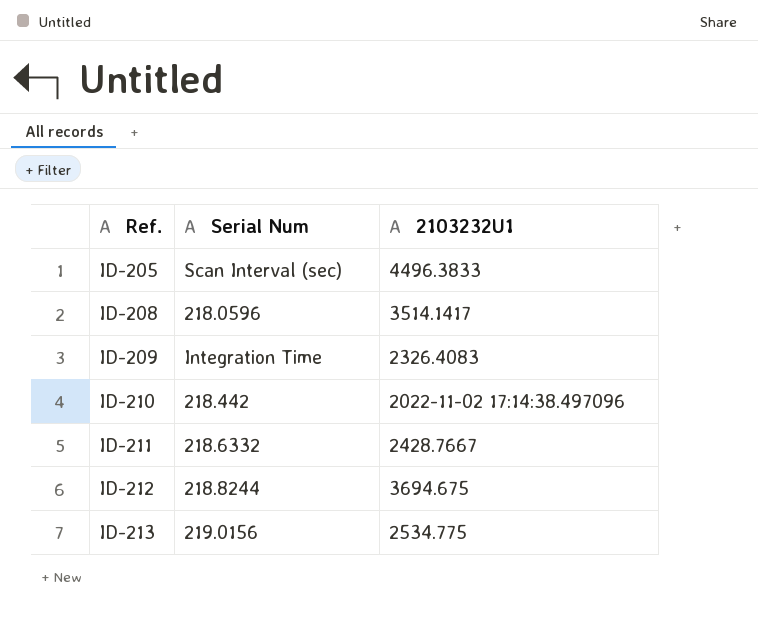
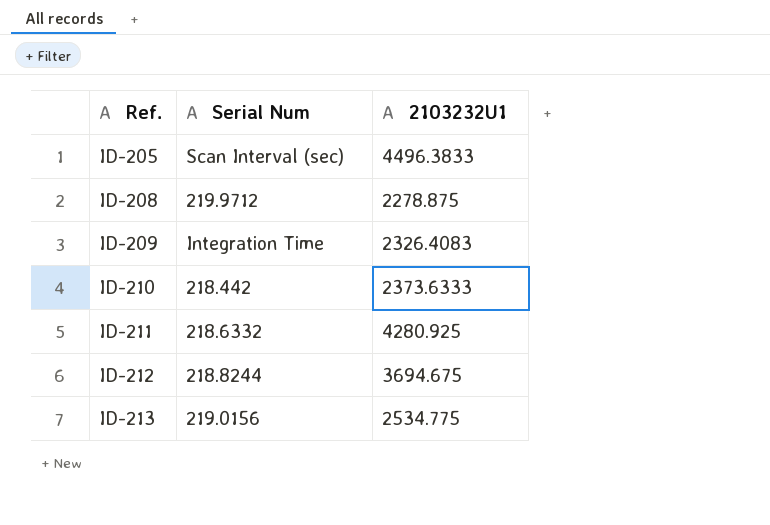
ID-208 | Serial Num: 218.0596 -> 219.9712
ID-208 | 2103232U1: 3514.1417 -> 2278.875
ID-210 | 2103232U1: 2022-11-02 17:14:38.497096 -> 2373.6333
ID-211 | 2103232U1: 2428.7667 -> 4280.925

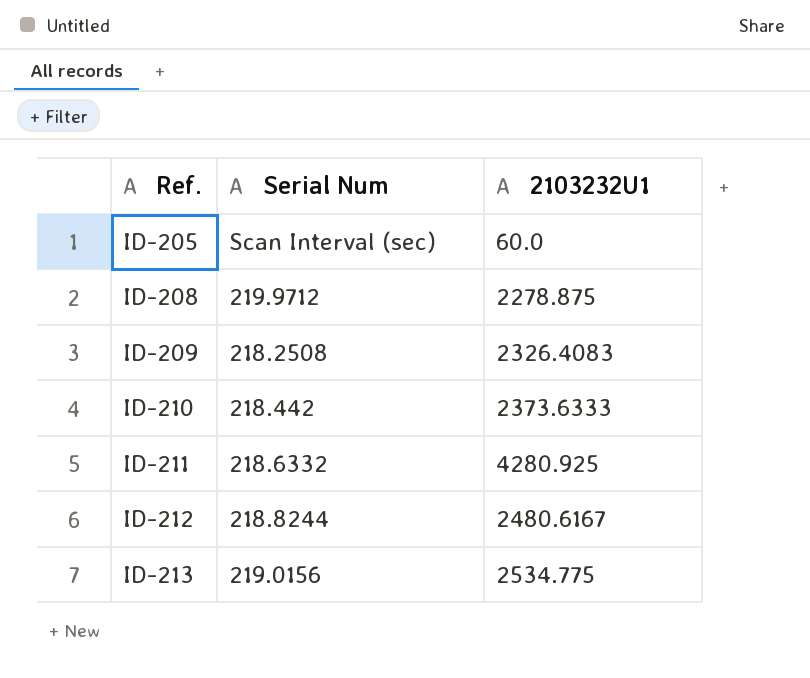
ID-205 | 2103232U1: 4496.3833 -> 60.0
ID-209 | Serial Num: Integration Time -> 218.2508
ID-212 | 2103232U1: 3694.675 -> 2480.6167

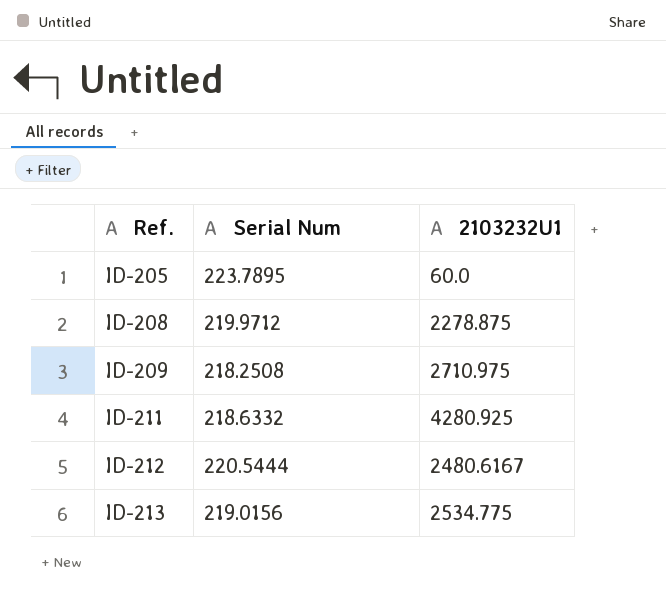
row ID-210: 218.442 | 2373.6333 -> none
ID-205 | Serial Num: Scan Interval (sec) -> 223.7895
ID-209 | 2103232U1: 2326.4083 -> 2710.975
ID-212 | Serial Num: 218.8244 -> 220.5444

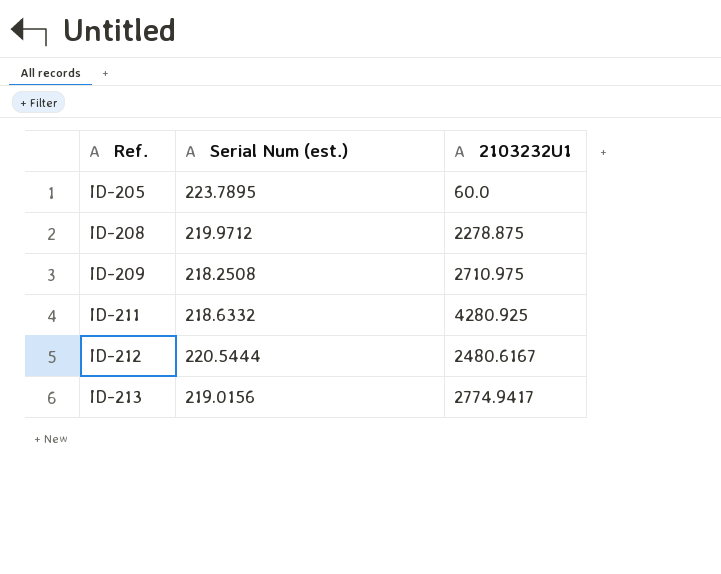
column name: Serial Num -> Serial Num (est.)
ID-213 | 2103232U1: 2534.775 -> 2774.9417

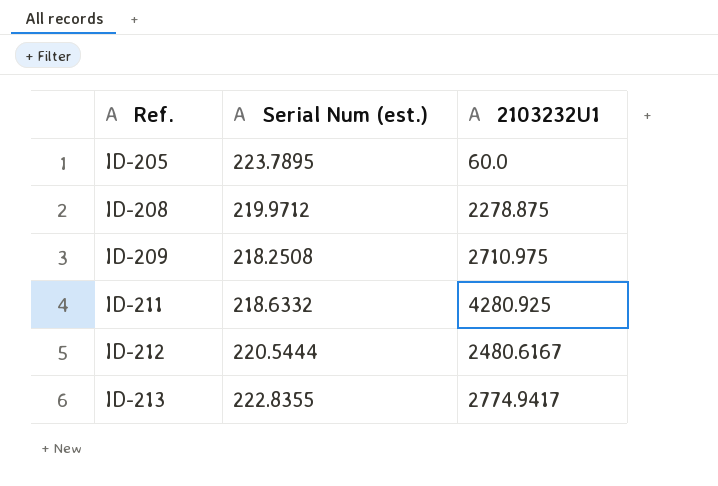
ID-213 | Serial Num (est.): 219.0156 -> 222.8355

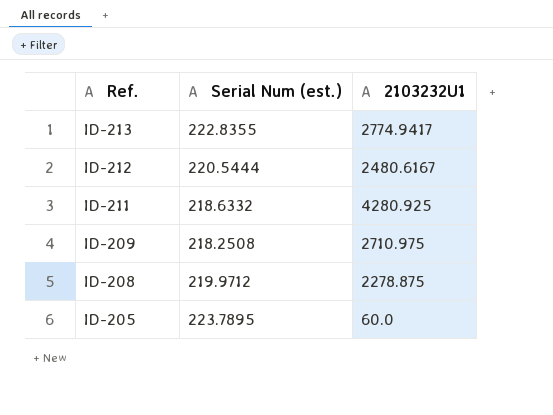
row order: Ref. ascending -> Ref. descending

